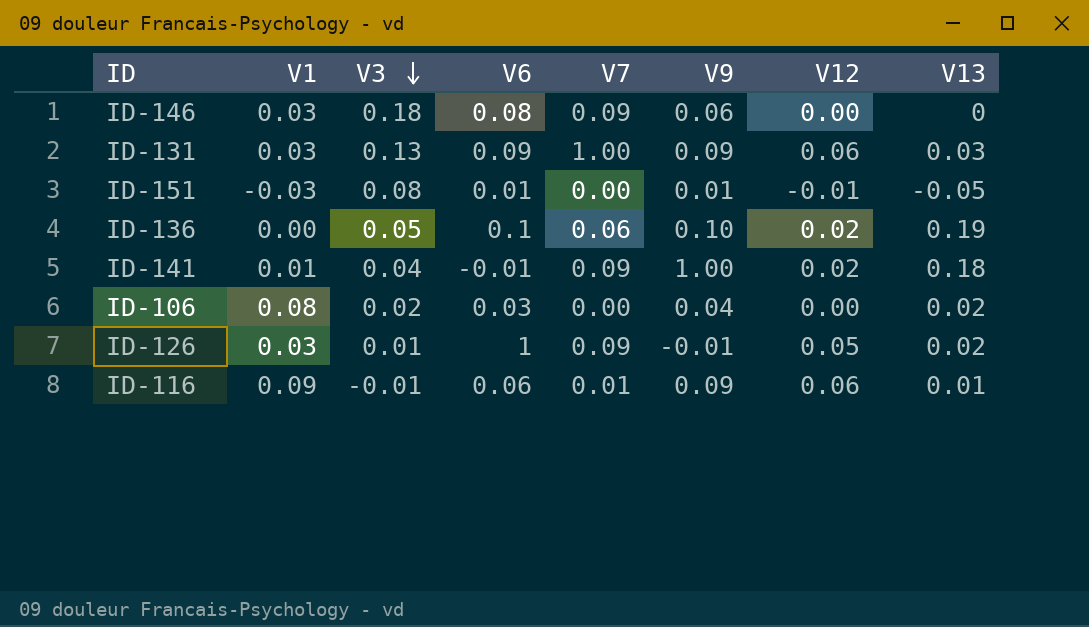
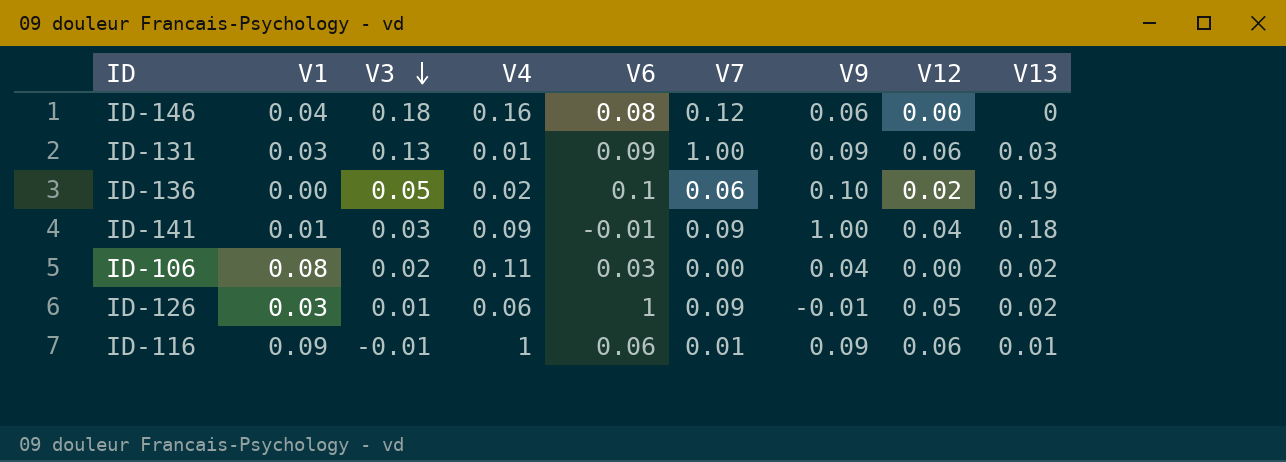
column V4 | position: none -> 4
row ID-151: -0.03 | 0.08 | 0.01 | 0.00 | 0.01 | -0.01 | -0.05 -> none
ID-146 | V1: 0.03 -> 0.04
ID-146 | V7: 0.09 -> 0.12
ID-141 | V3: 0.04 -> 0.03
ID-141 | V12: 0.02 -> 0.04

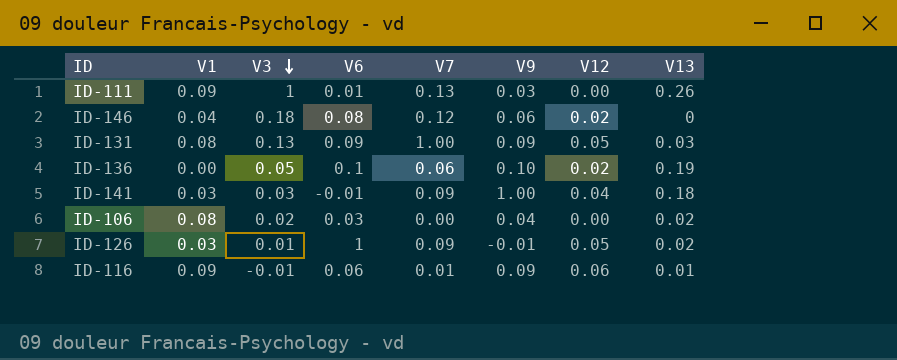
column V4 | position: 4 -> none
row ID-111: none -> 0.09 | 1 | 0.01 | 0.13 | 0.03 | 0.00 | 0.26
ID-146 | V12: 0.00 -> 0.02
ID-131 | V1: 0.03 -> 0.08
ID-131 | V12: 0.06 -> 0.05
ID-141 | V1: 0.01 -> 0.03

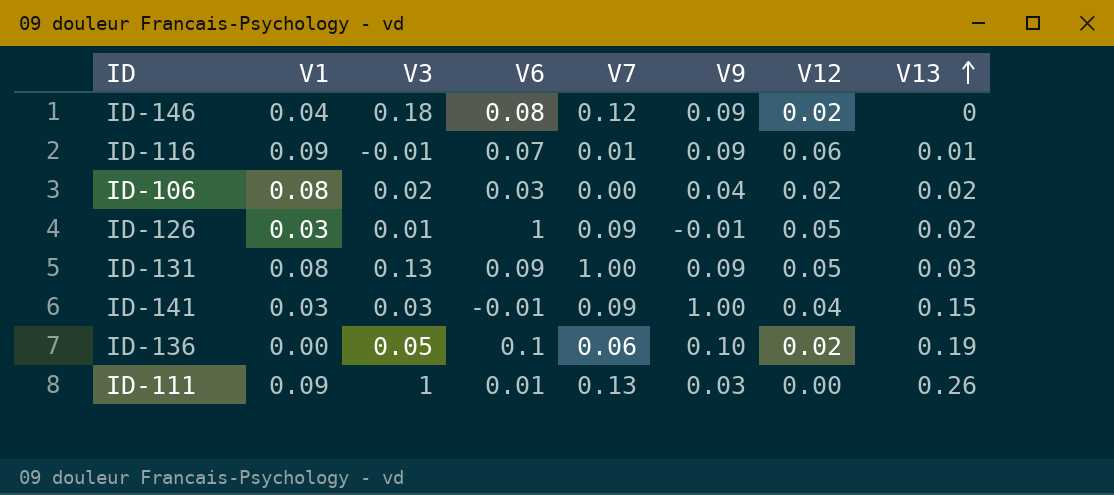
row order: V3 descending -> V13 ascending
ID-146 | V9: 0.06 -> 0.09
ID-116 | V6: 0.06 -> 0.07
ID-106 | V12: 0.00 -> 0.02
ID-141 | V13: 0.18 -> 0.15

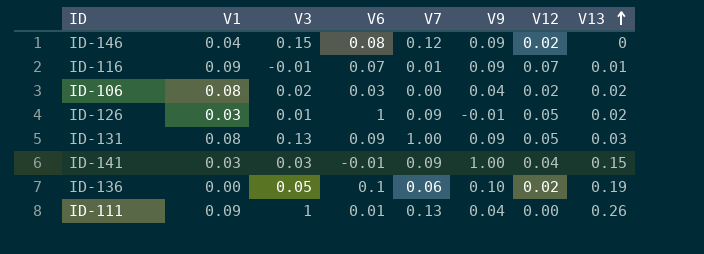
ID-146 | V3: 0.18 -> 0.15
ID-116 | V12: 0.06 -> 0.07
ID-111 | V9: 0.03 -> 0.04

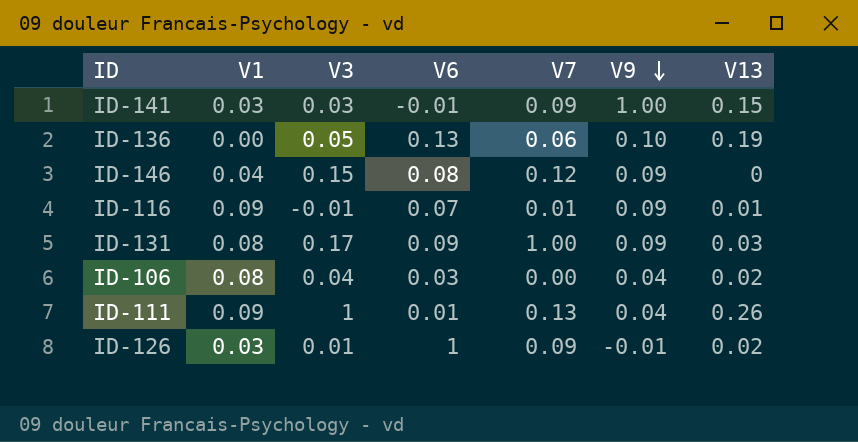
row order: V13 ascending -> V9 descending
column V12 | position: 7 -> none
ID-136 | V6: 0.1 -> 0.13
ID-131 | V3: 0.13 -> 0.17
ID-106 | V3: 0.02 -> 0.04

